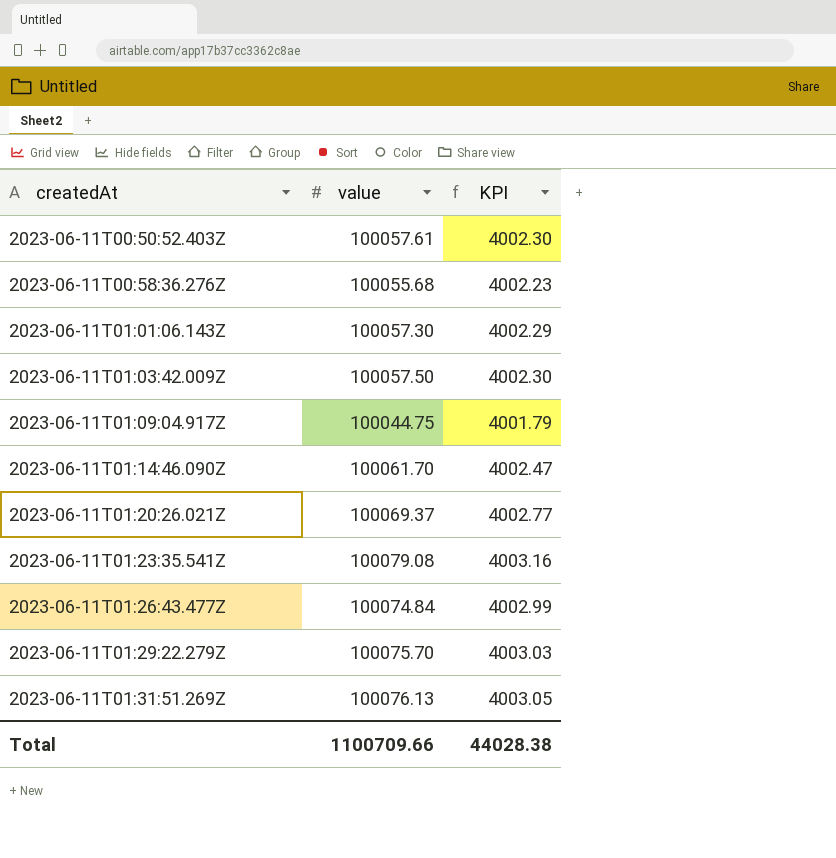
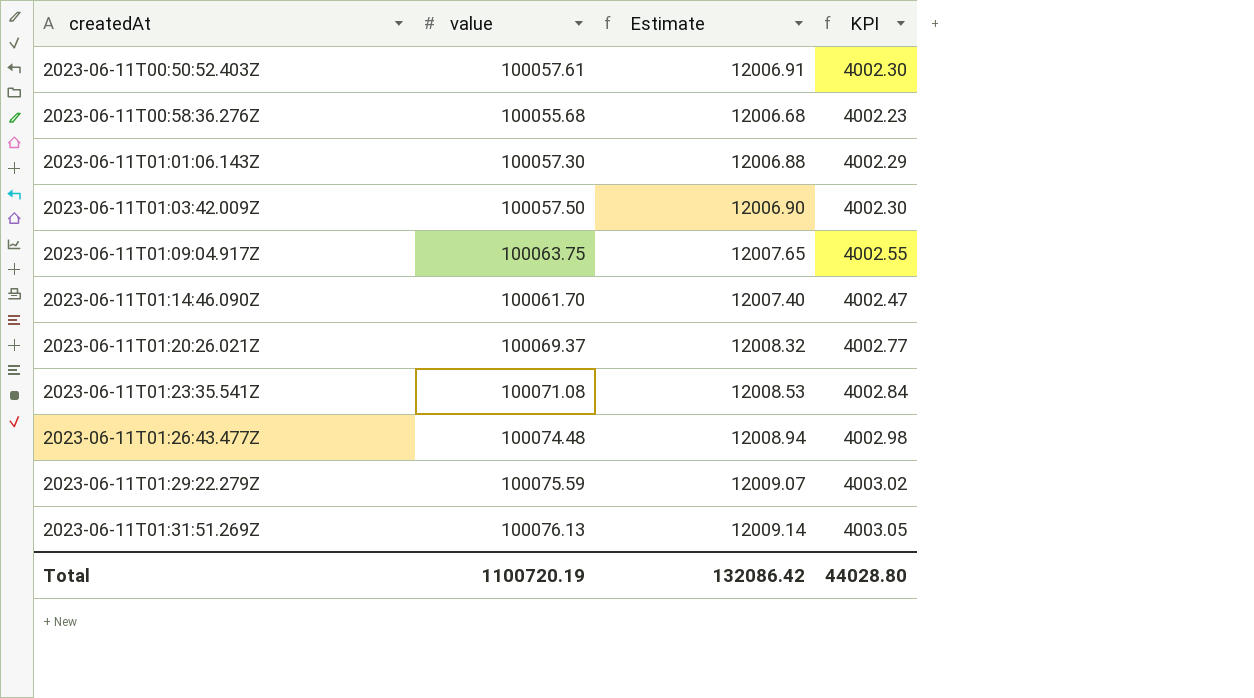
column Estimate | formula: none -> [value] * 0.12
2023-06-11T01:09:04.917Z | value: 100044.75 -> 100063.75
2023-06-11T01:09:04.917Z | KPI: 4001.79 -> 4002.55
2023-06-11T01:23:35.541Z | value: 100079.08 -> 100071.08
2023-06-11T01:23:35.541Z | KPI: 4003.16 -> 4002.84
2023-06-11T01:26:43.477Z | value: 100074.84 -> 100074.48
2023-06-11T01:26:43.477Z | KPI: 4002.99 -> 4002.98
2023-06-11T01:29:22.279Z | value: 100075.70 -> 100075.59
2023-06-11T01:29:22.279Z | KPI: 4003.03 -> 4003.02
Total | value: 1100709.66 -> 1100720.19
Total | KPI: 44028.38 -> 44028.80

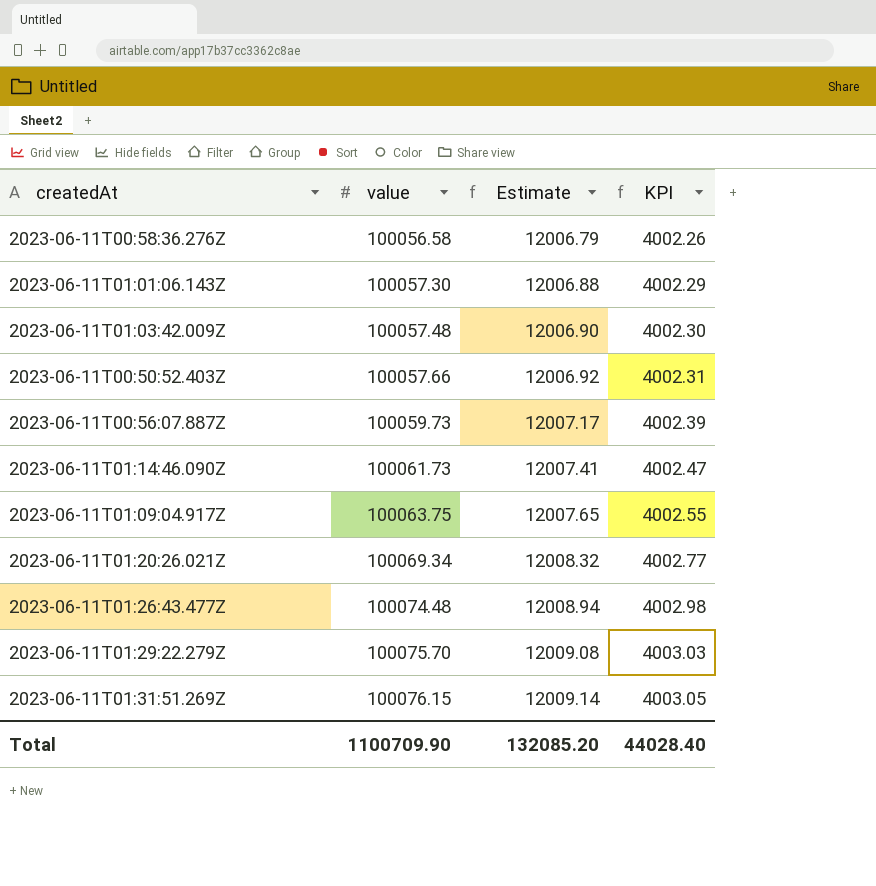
row order: createdAt ascending -> value ascending
row 2023-06-11T01:23:35.541Z: 100071.08 | 12008.53 | 4002.84 -> none
2023-06-11T00:58:36.276Z | value: 100055.68 -> 100056.58
2023-06-11T00:58:36.276Z | Estimate: 12006.68 -> 12006.79
2023-06-11T00:58:36.276Z | KPI: 4002.23 -> 4002.26
2023-06-11T01:03:42.009Z | value: 100057.50 -> 100057.48
2023-06-11T00:50:52.403Z | value: 100057.61 -> 100057.66
2023-06-11T00:50:52.403Z | Estimate: 12006.91 -> 12006.92
2023-06-11T00:50:52.403Z | KPI: 4002.30 -> 4002.31
row 2023-06-11T00:56:07.887Z: none -> 100059.73 | 12007.17 | 4002.39
2023-06-11T01:14:46.090Z | value: 100061.70 -> 100061.73
2023-06-11T01:14:46.090Z | Estimate: 12007.40 -> 12007.41
2023-06-11T01:20:26.021Z | value: 100069.37 -> 100069.34
2023-06-11T01:29:22.279Z | value: 100075.59 -> 100075.70
2023-06-11T01:29:22.279Z | Estimate: 12009.07 -> 12009.08
2023-06-11T01:29:22.279Z | KPI: 4003.02 -> 4003.03
2023-06-11T01:31:51.269Z | value: 100076.13 -> 100076.15
Total | value: 1100720.19 -> 1100709.90
Total | Estimate: 132086.42 -> 132085.20
Total | KPI: 44028.80 -> 44028.40

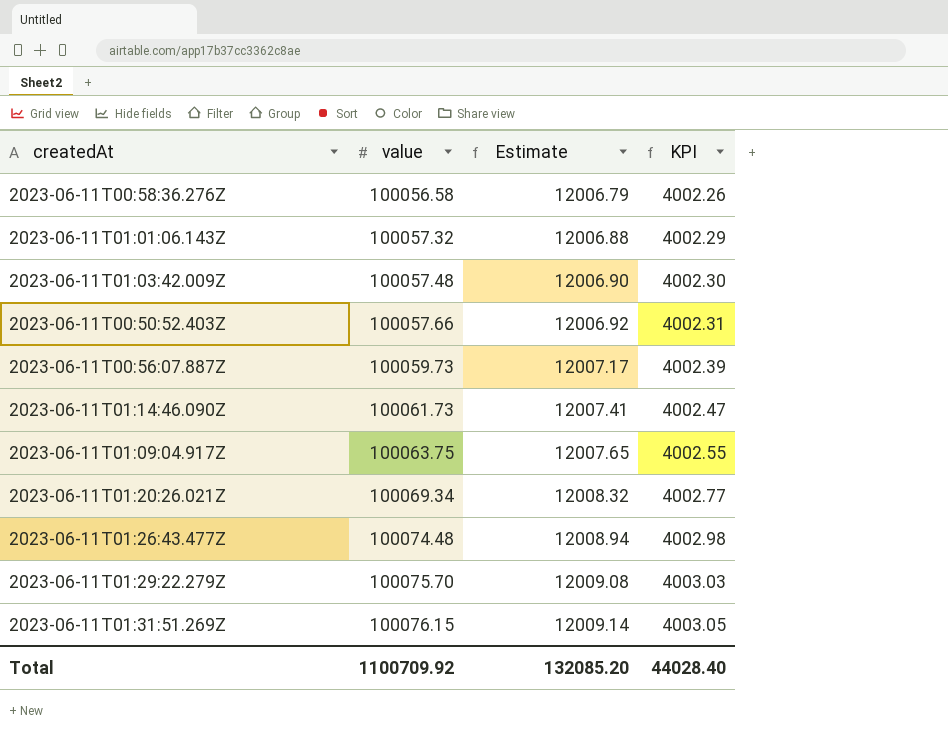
2023-06-11T01:01:06.143Z | value: 100057.30 -> 100057.32
Total | value: 1100709.90 -> 1100709.92

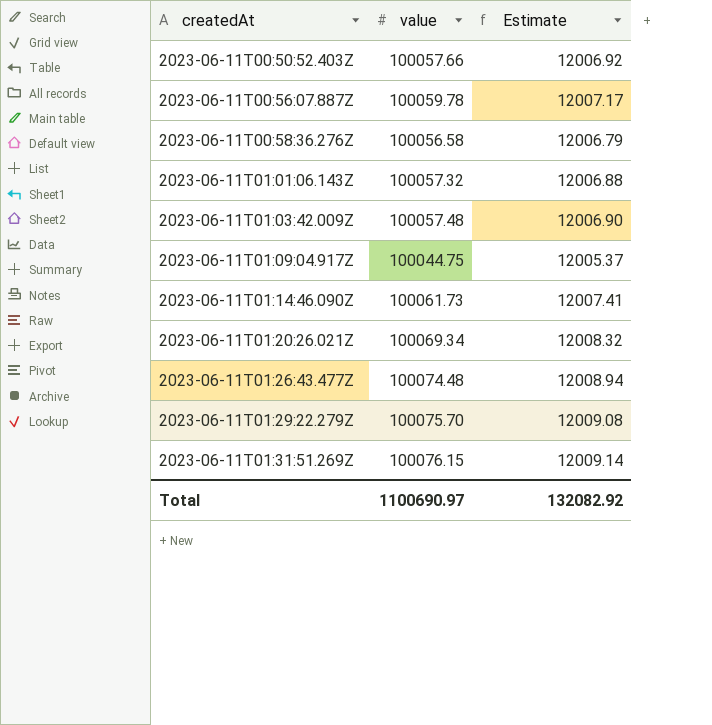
row order: value ascending -> createdAt ascending
column KPI | formula: [value] * 0.04 -> none
2023-06-11T00:56:07.887Z | value: 100059.73 -> 100059.78
2023-06-11T01:09:04.917Z | value: 100063.75 -> 100044.75
2023-06-11T01:09:04.917Z | Estimate: 12007.65 -> 12005.37
Total | value: 1100709.92 -> 1100690.97
Total | Estimate: 132085.20 -> 132082.92

